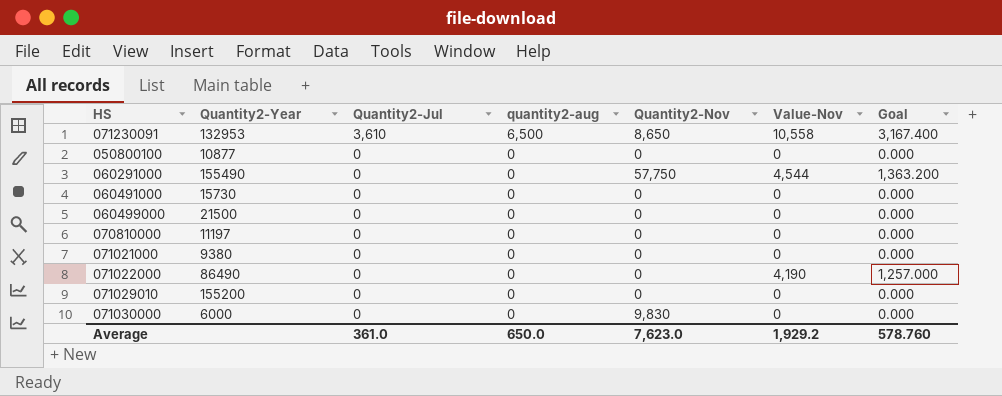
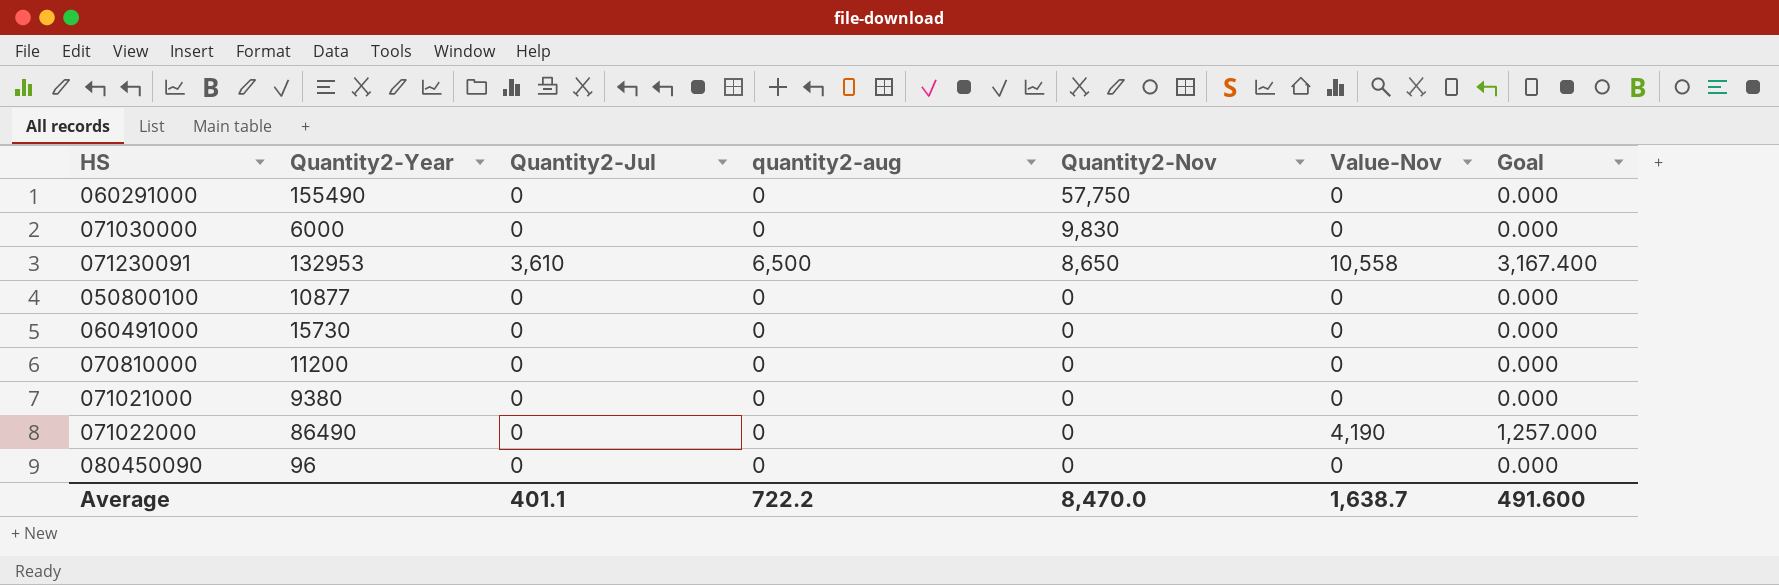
row order: Quantity2-Jul descending -> Quantity2-Nov descending
row 060499000: 21500 | 0 | 0 | 0 | 0 | 0.000 -> none
row 071029010: 155200 | 0 | 0 | 0 | 0 | 0.000 -> none
060291000 | Value-Nov: 4,544 -> 0
060291000 | Goal: 1,363.200 -> 0.000
070810000 | Quantity2-Year: 11197 -> 11200
row 080450090: none -> 96 | 0 | 0 | 0 | 0 | 0.000
Average | Quantity2-Jul: 361.0 -> 401.1
Average | quantity2-aug: 650.0 -> 722.2
Average | Quantity2-Nov: 7,623.0 -> 8,470.0
Average | Value-Nov: 1,929.2 -> 1,638.7
Average | Goal: 578.760 -> 491.600

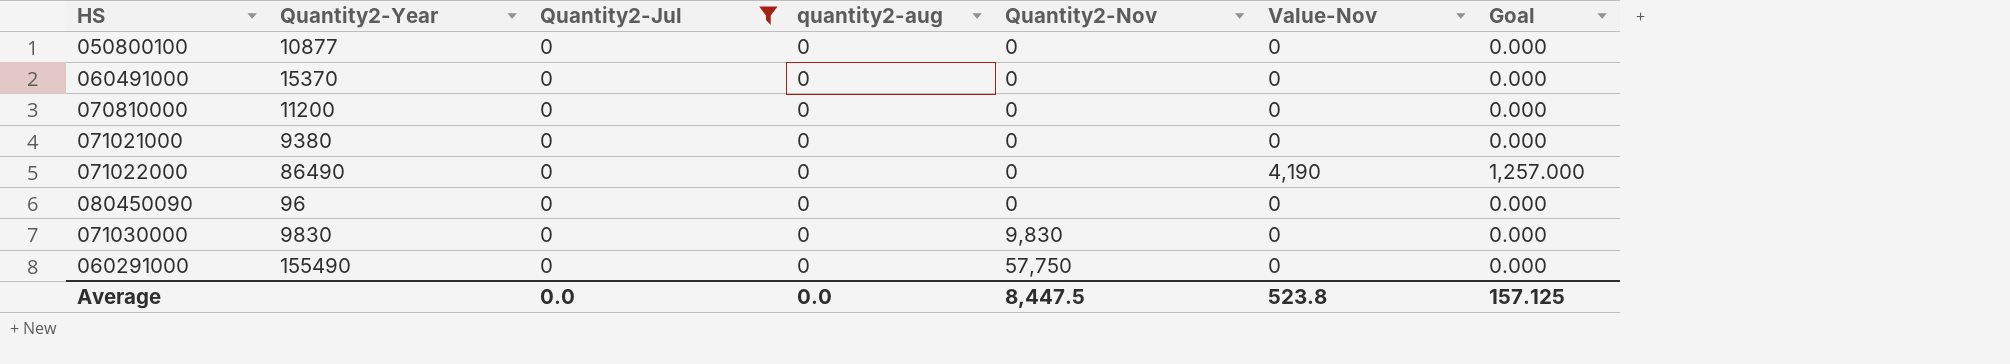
filter: none -> Quantity2-Jul = 0
row order: Quantity2-Nov descending -> Quantity2-Nov ascending
060491000 | Quantity2-Year: 15730 -> 15370
071030000 | Quantity2-Year: 6000 -> 9830
Average | Quantity2-Jul: 401.1 -> 0.0
Average | quantity2-aug: 722.2 -> 0.0
Average | Quantity2-Nov: 8,470.0 -> 8,447.5
Average | Value-Nov: 1,638.7 -> 523.8
Average | Goal: 491.600 -> 157.125

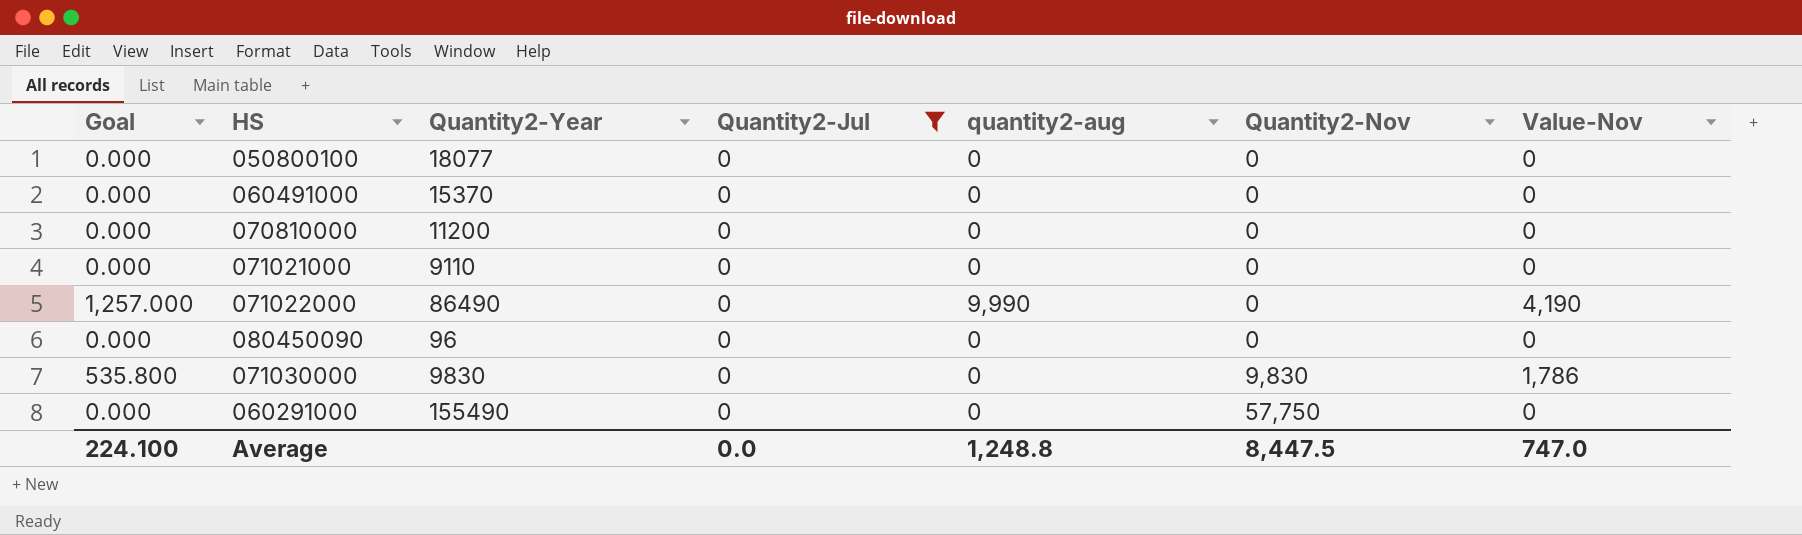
column Goal | position: 7 -> 1
050800100 | Quantity2-Year: 10877 -> 18077
071021000 | Quantity2-Year: 9380 -> 9110
071022000 | quantity2-aug: 0 -> 9,990
071030000 | Goal: 0.000 -> 535.800
071030000 | Value-Nov: 0 -> 1,786
Average | Goal: 157.125 -> 224.100
Average | quantity2-aug: 0.0 -> 1,248.8
Average | Value-Nov: 523.8 -> 747.0

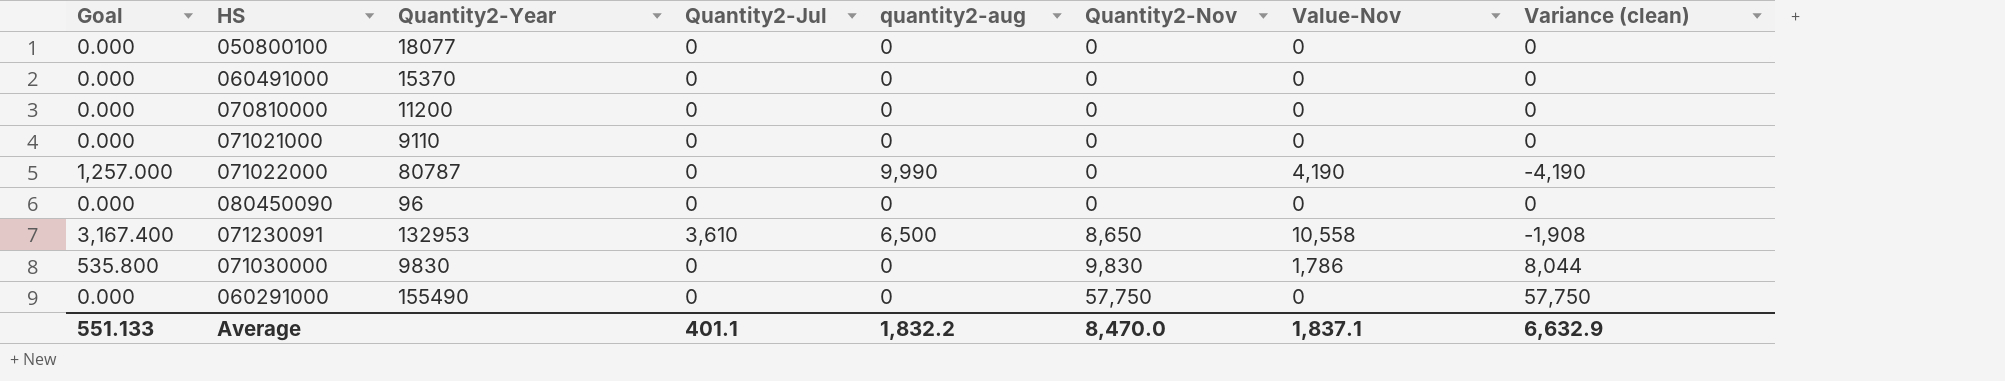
filter: Quantity2-Jul = 0 -> none
column Variance (clean) | formula: none -> [Quantity2-Nov] - [Value-Nov]
071022000 | Quantity2-Year: 86490 -> 80787
Average | Goal: 224.100 -> 551.133
Average | Quantity2-Jul: 0.0 -> 401.1
Average | quantity2-aug: 1,248.8 -> 1,832.2
Average | Quantity2-Nov: 8,447.5 -> 8,470.0
Average | Value-Nov: 747.0 -> 1,837.1

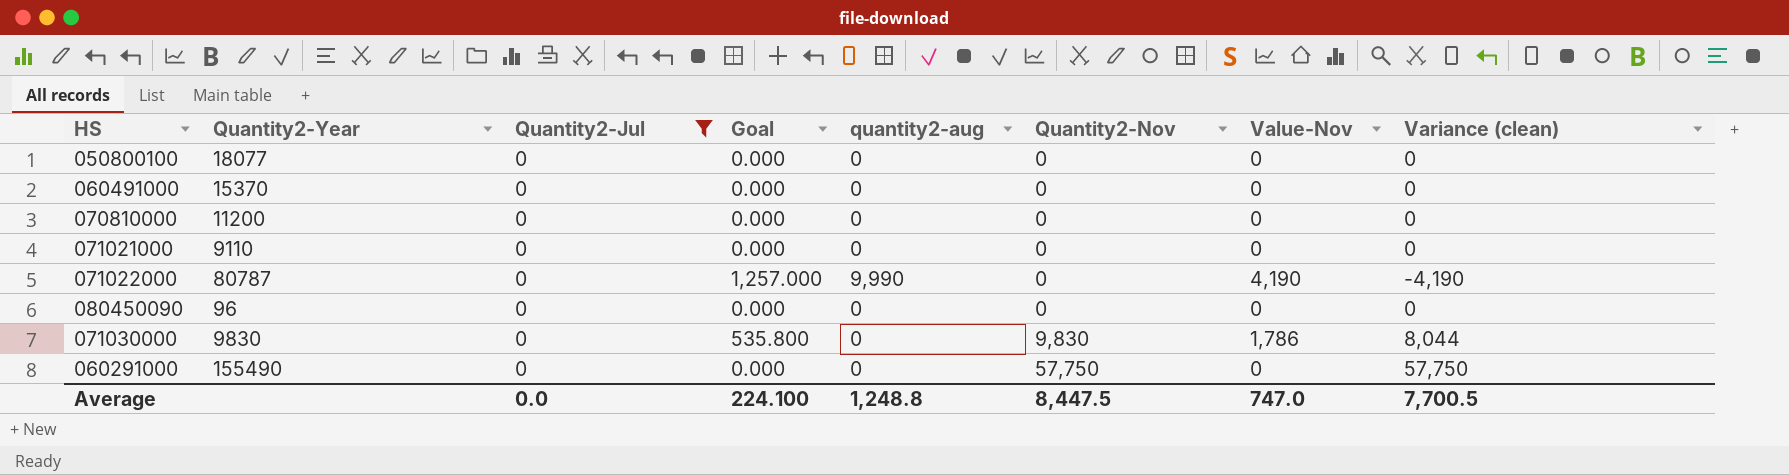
filter: none -> Quantity2-Jul = 0
column Goal | position: 1 -> 4
Average | Quantity2-Jul: 401.1 -> 0.0
Average | Goal: 551.133 -> 224.100
Average | quantity2-aug: 1,832.2 -> 1,248.8
Average | Quantity2-Nov: 8,470.0 -> 8,447.5
Average | Value-Nov: 1,837.1 -> 747.0
Average | Variance (clean): 6,632.9 -> 7,700.5

